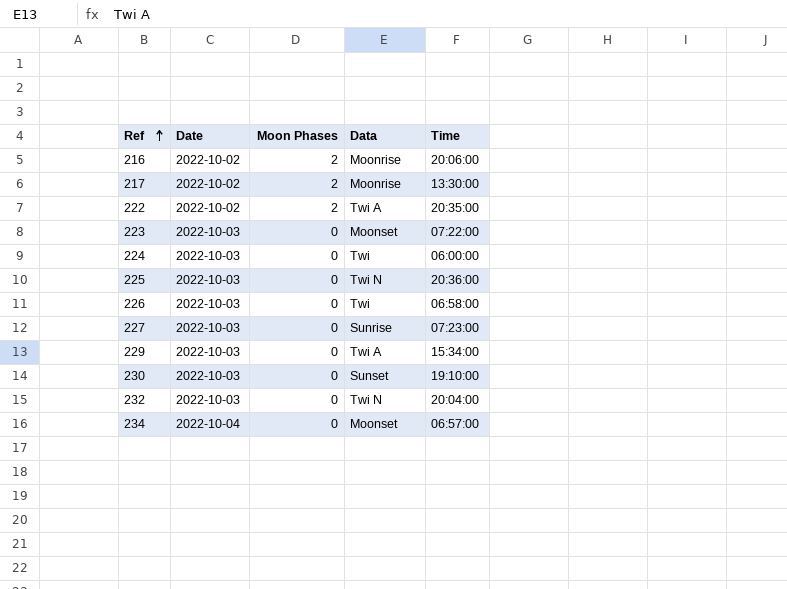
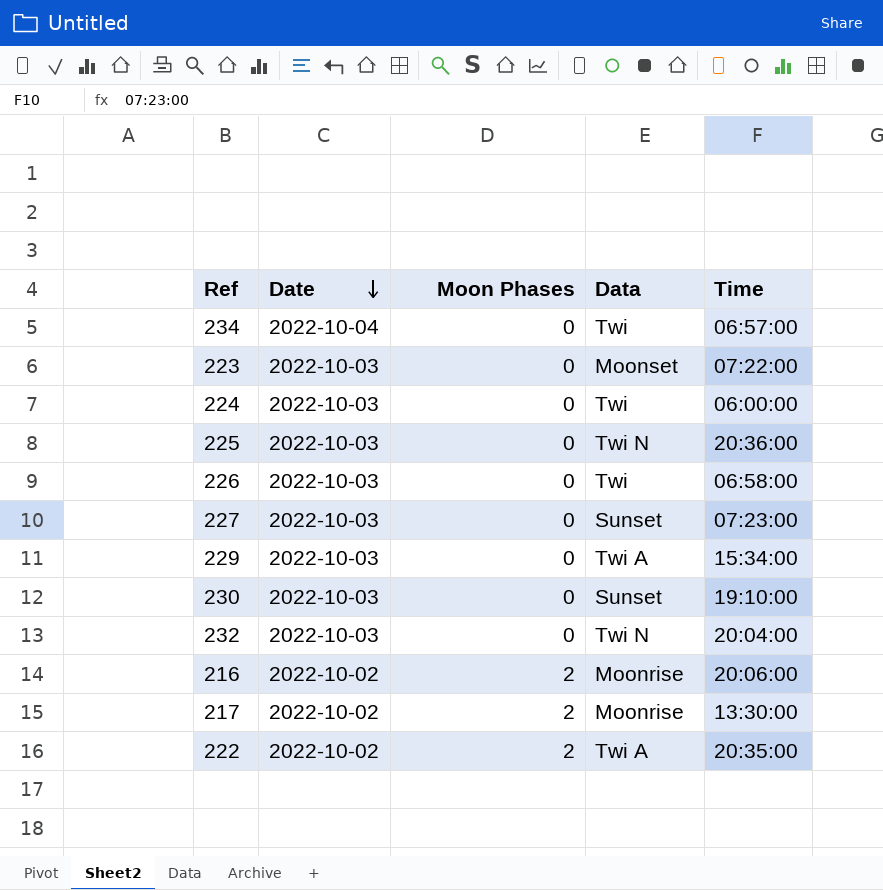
row order: Ref ascending -> Date descending
234 | Data: Moonset -> Twi
227 | Data: Sunrise -> Sunset

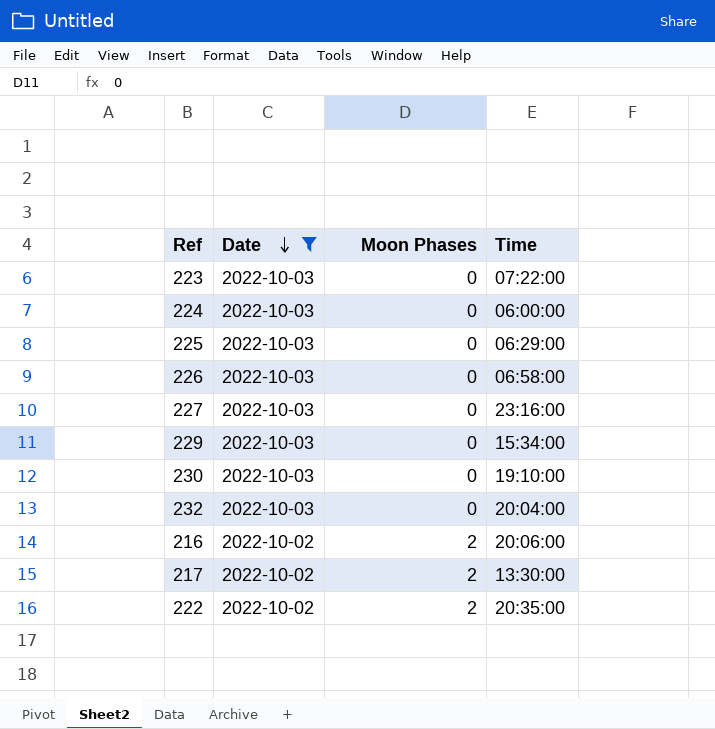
filter: none -> Date != 2022-10-04
column Data | position: 4 -> none
225 | Time: 20:36:00 -> 06:29:00
227 | Time: 07:23:00 -> 23:16:00

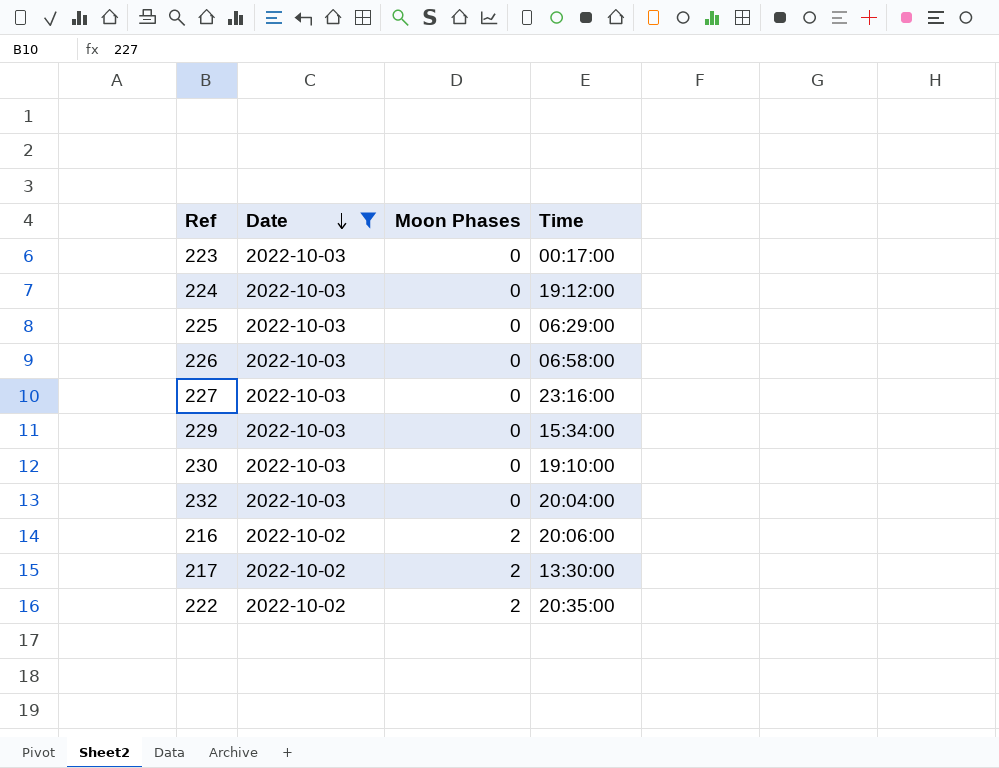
223 | Time: 07:22:00 -> 00:17:00
224 | Time: 06:00:00 -> 19:12:00

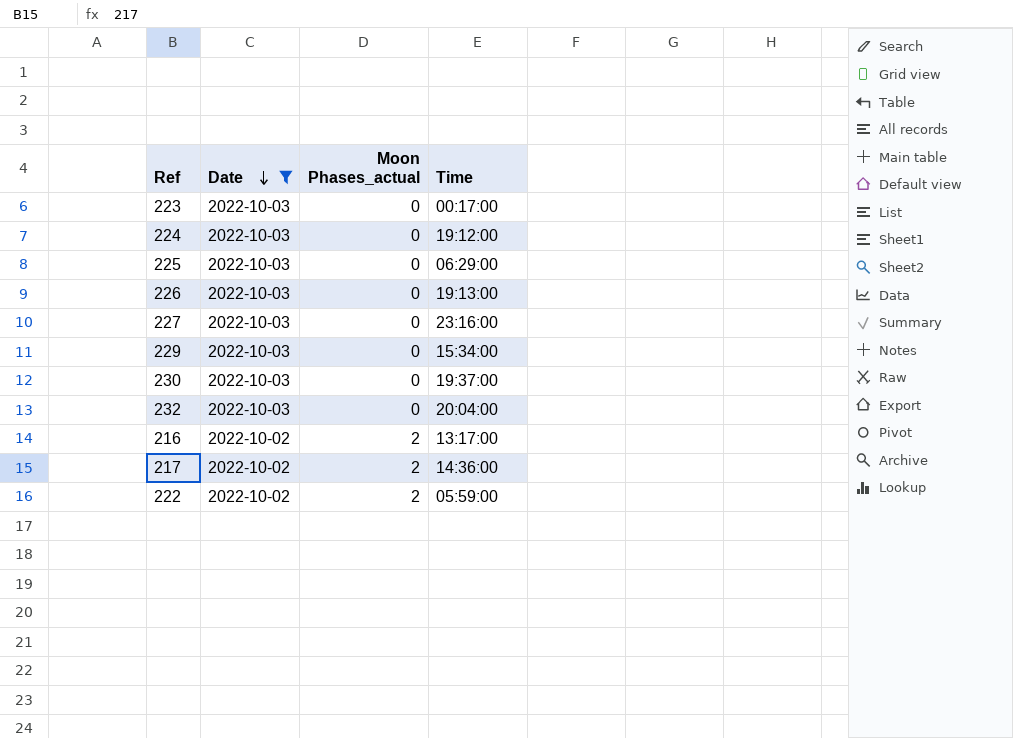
column name: Moon Phases -> Moon Phases_actual
226 | Time: 06:58:00 -> 19:13:00
230 | Time: 19:10:00 -> 19:37:00
216 | Time: 20:06:00 -> 13:17:00
217 | Time: 13:30:00 -> 14:36:00
222 | Time: 20:35:00 -> 05:59:00

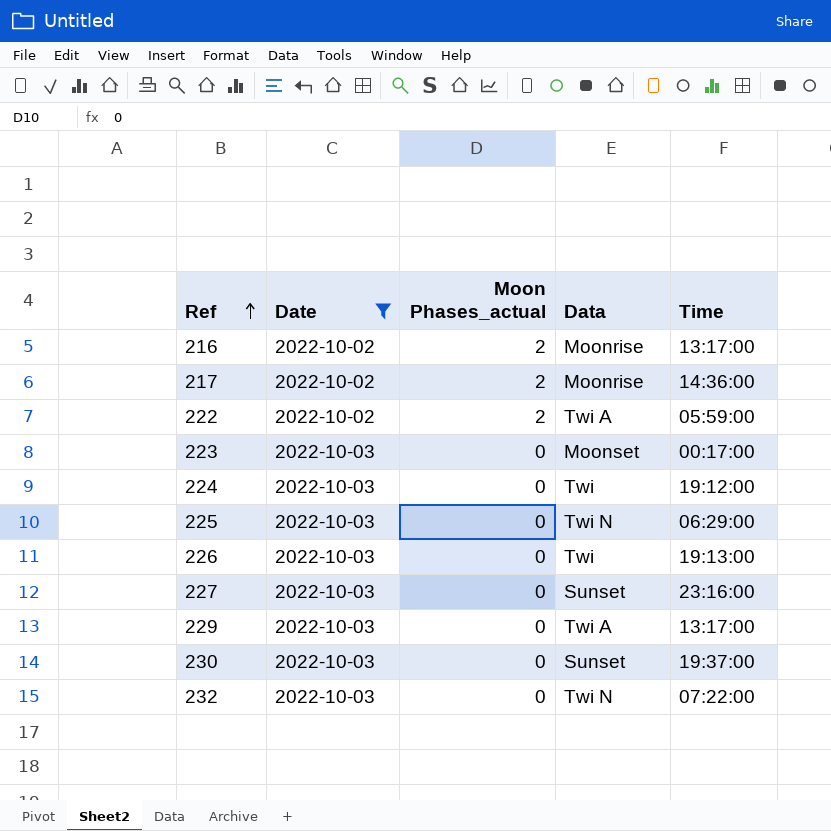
row order: Date descending -> Ref ascending
column Data | position: none -> 4
229 | Time: 15:34:00 -> 13:17:00
232 | Time: 20:04:00 -> 07:22:00

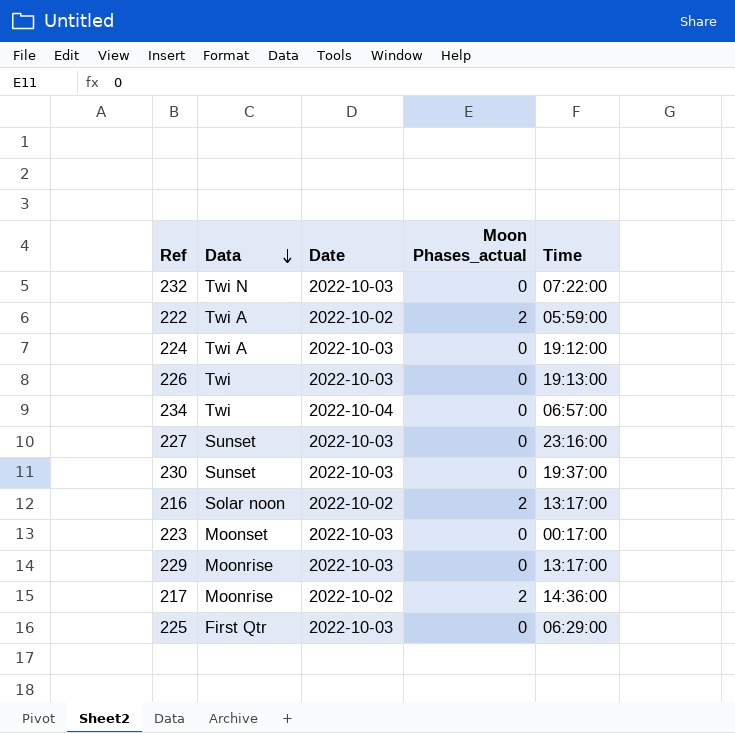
filter: Date != 2022-10-04 -> none
row order: Ref ascending -> Data descending
column Data | position: 4 -> 2
224 | Data: Twi -> Twi A
216 | Data: Moonrise -> Solar noon
229 | Data: Twi A -> Moonrise
225 | Data: Twi N -> First Qtr

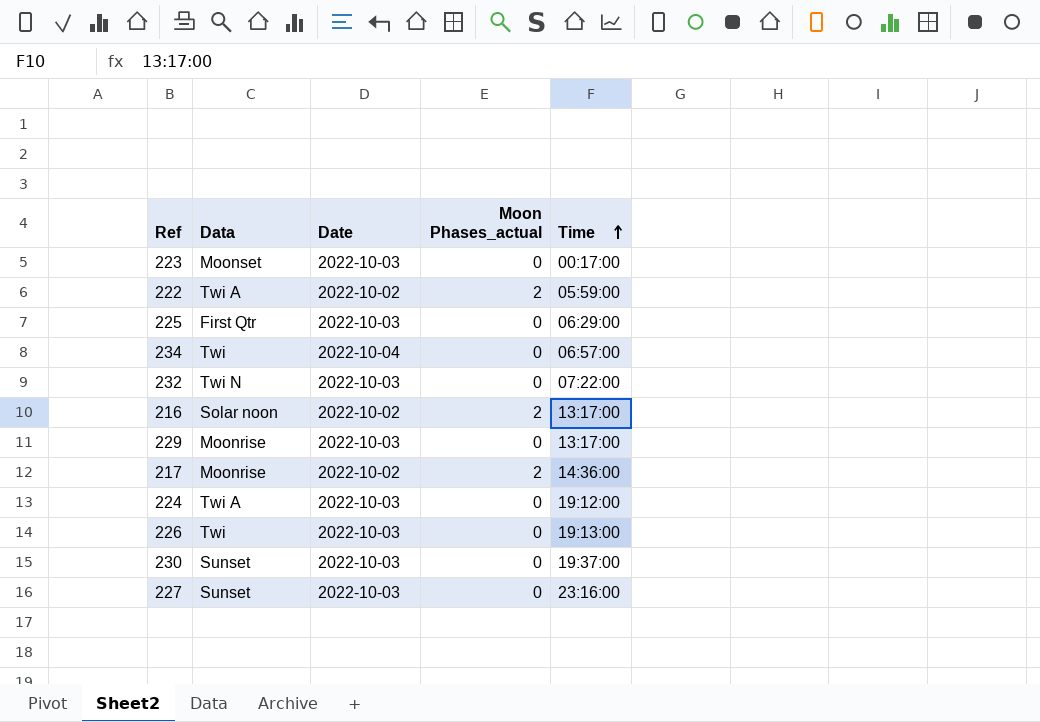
row order: Data descending -> Time ascending

